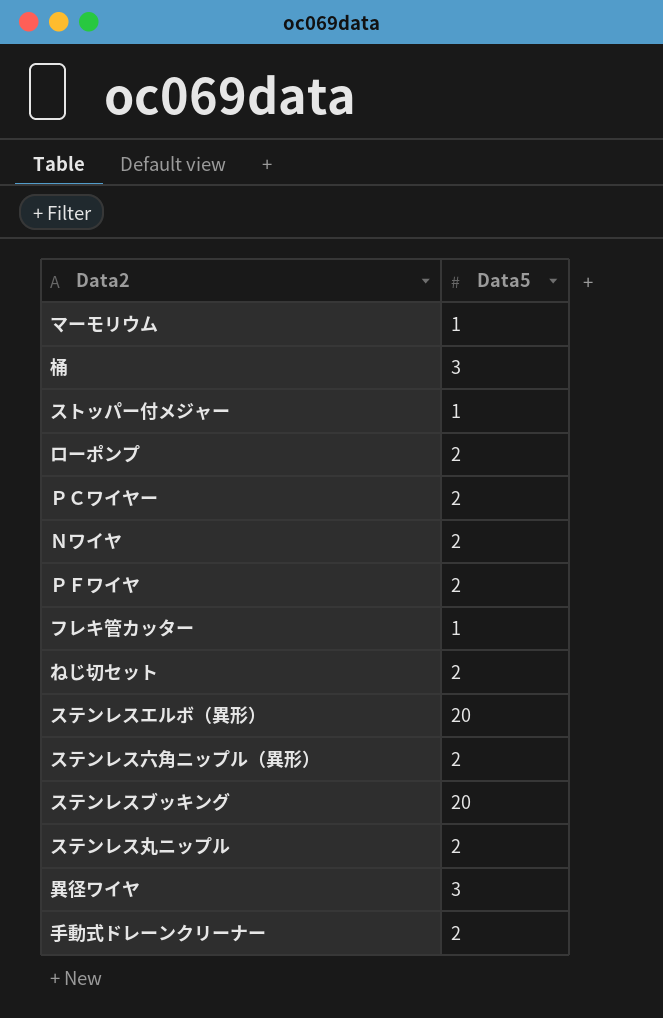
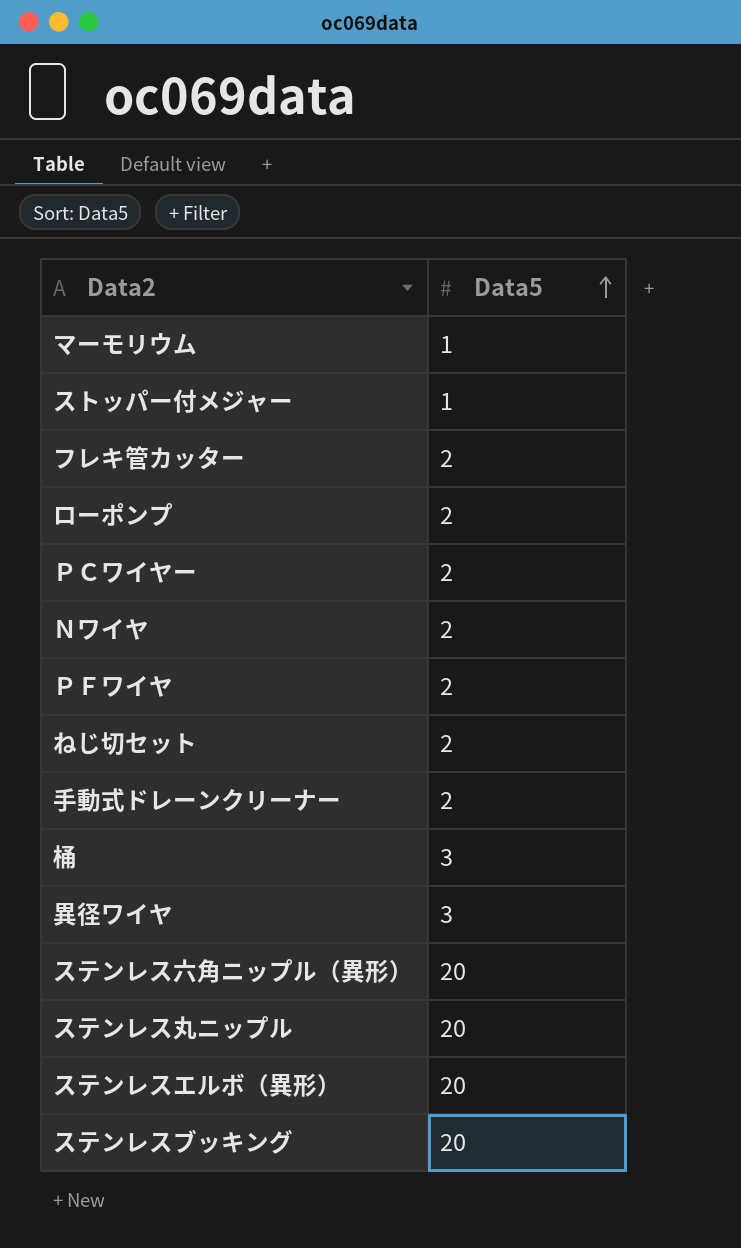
row order: none -> Data5 ascending
フレキ管カッター | Data5: 1 -> 2
ステンレス六角ニップル（異形） | Data5: 2 -> 20
ステンレス丸ニップル | Data5: 2 -> 20

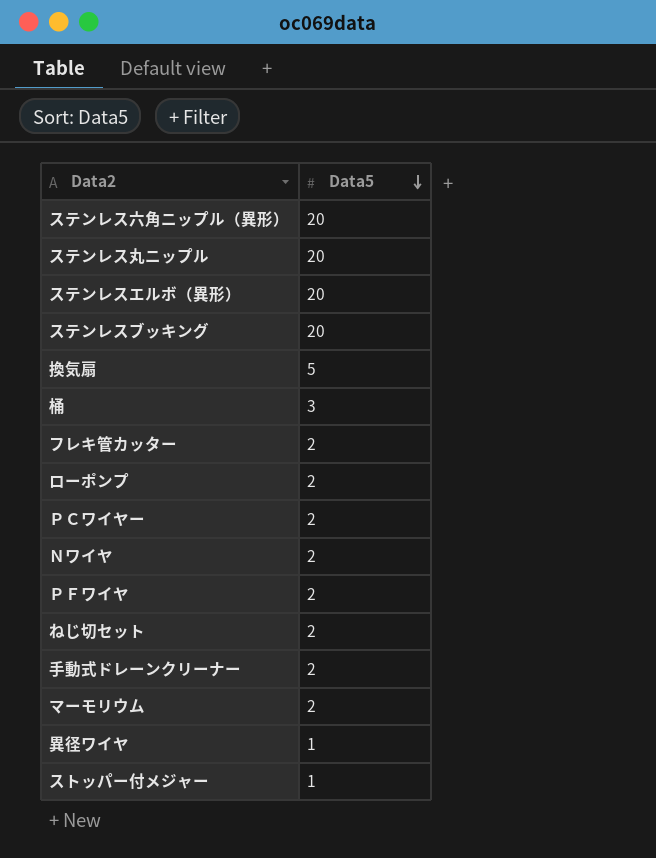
row order: Data5 ascending -> Data5 descending
row 換気扇: none -> 5
マーモリウム | Data5: 1 -> 2
異径ワイヤ | Data5: 3 -> 1

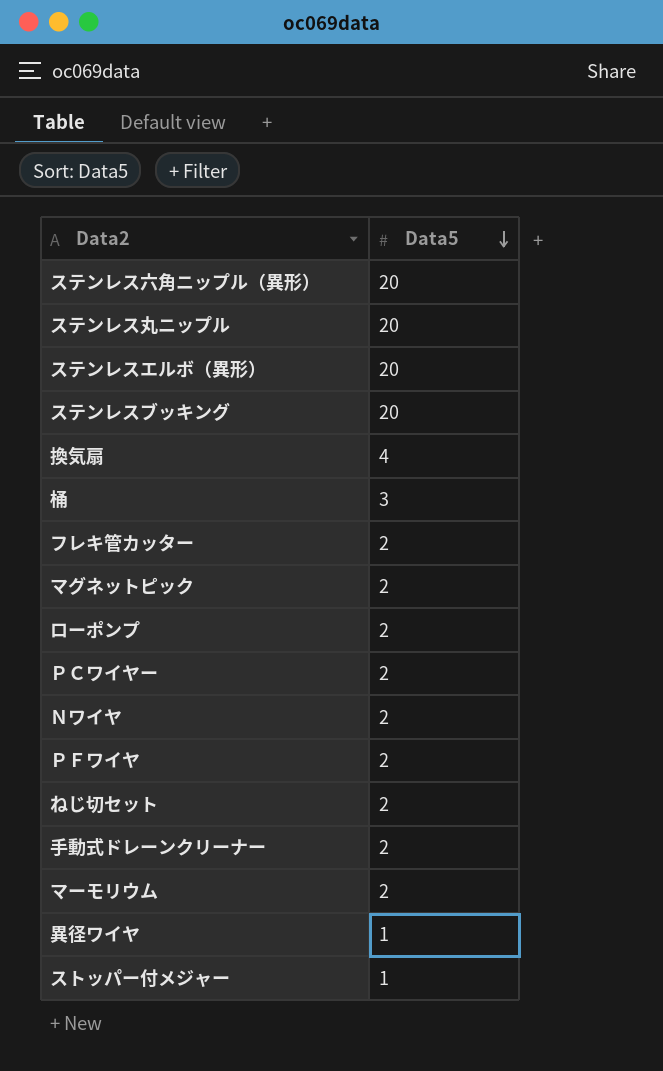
換気扇 | Data5: 5 -> 4
row マグネットピック: none -> 2

